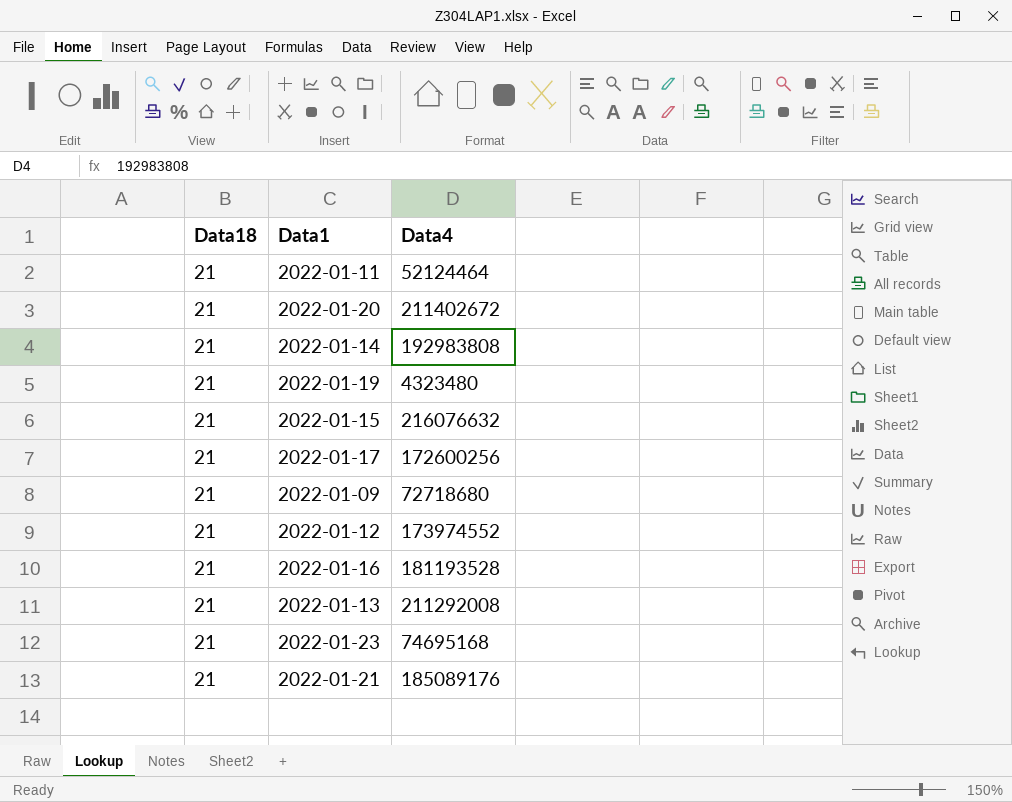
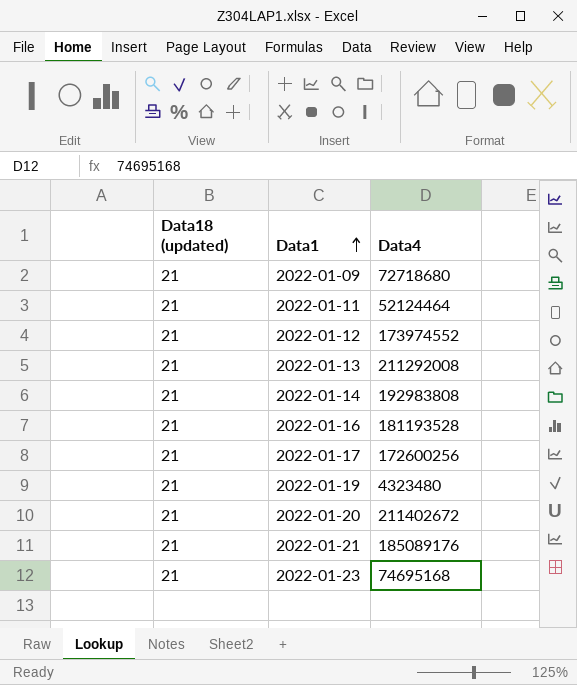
row order: none -> Data1 ascending
column name: Data18 -> Data18 (updated)
row 2022-01-15: 21 | 216076632 -> none

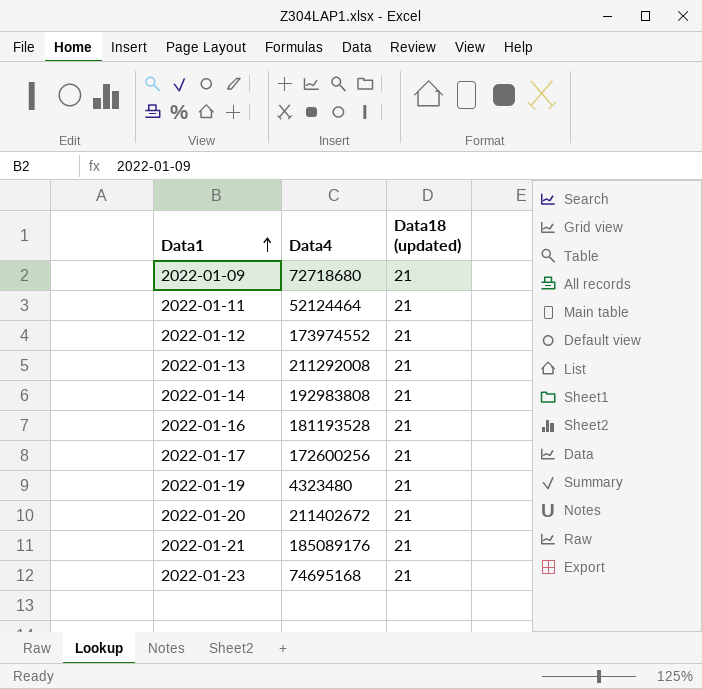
column Data18 (updated) | position: 1 -> 3

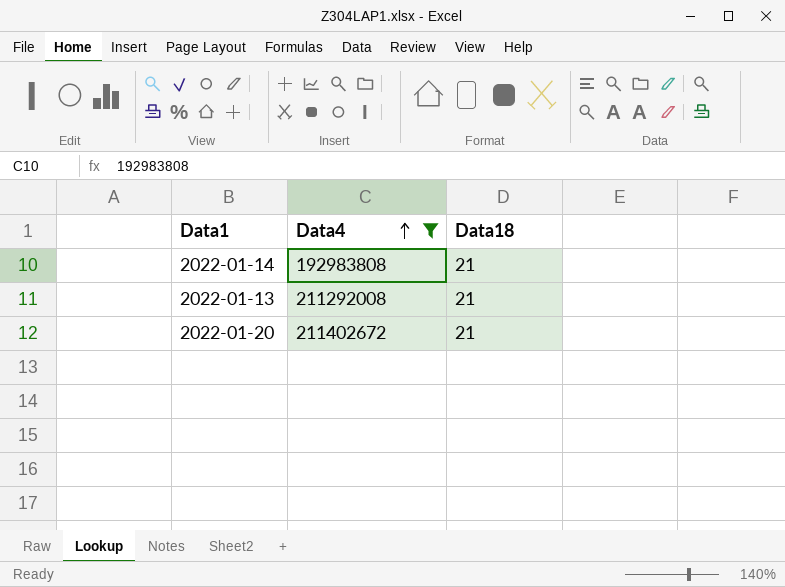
filter: none -> Data4 >= 192983808
row order: Data1 ascending -> Data4 ascending
column name: Data18 (updated) -> Data18

